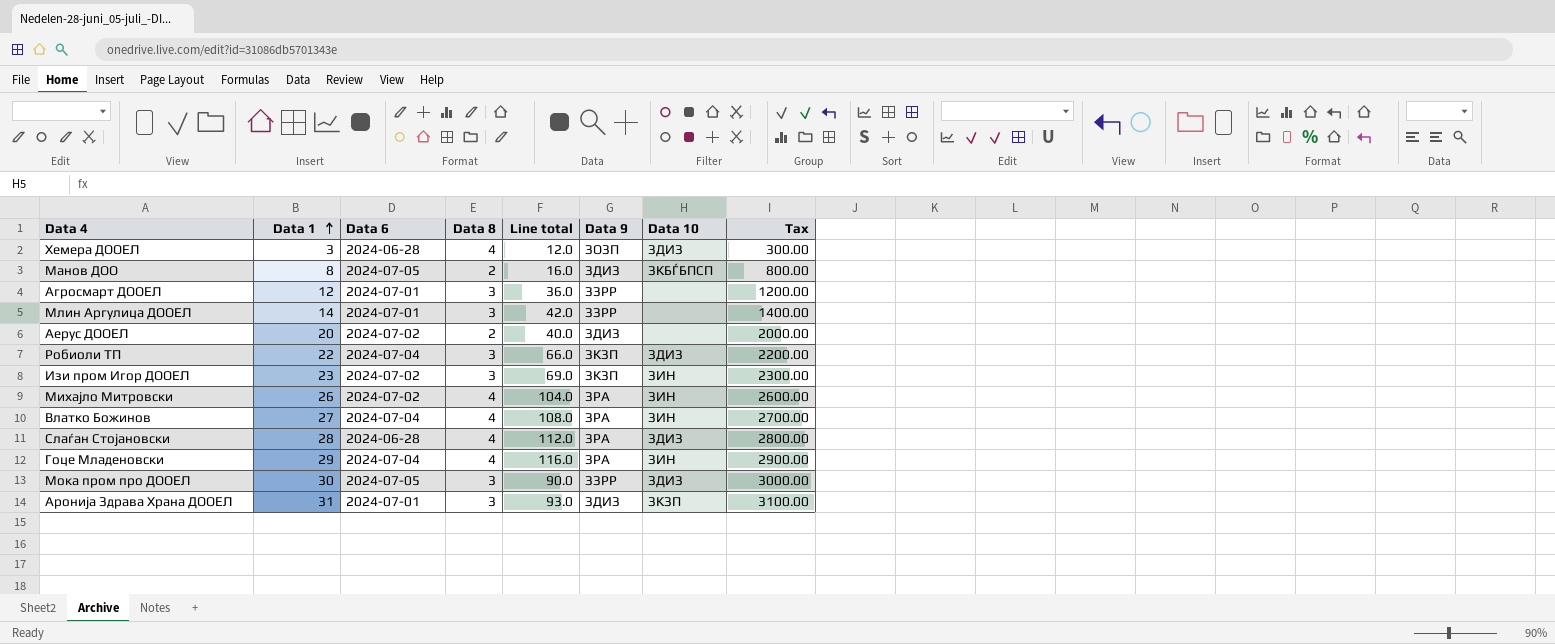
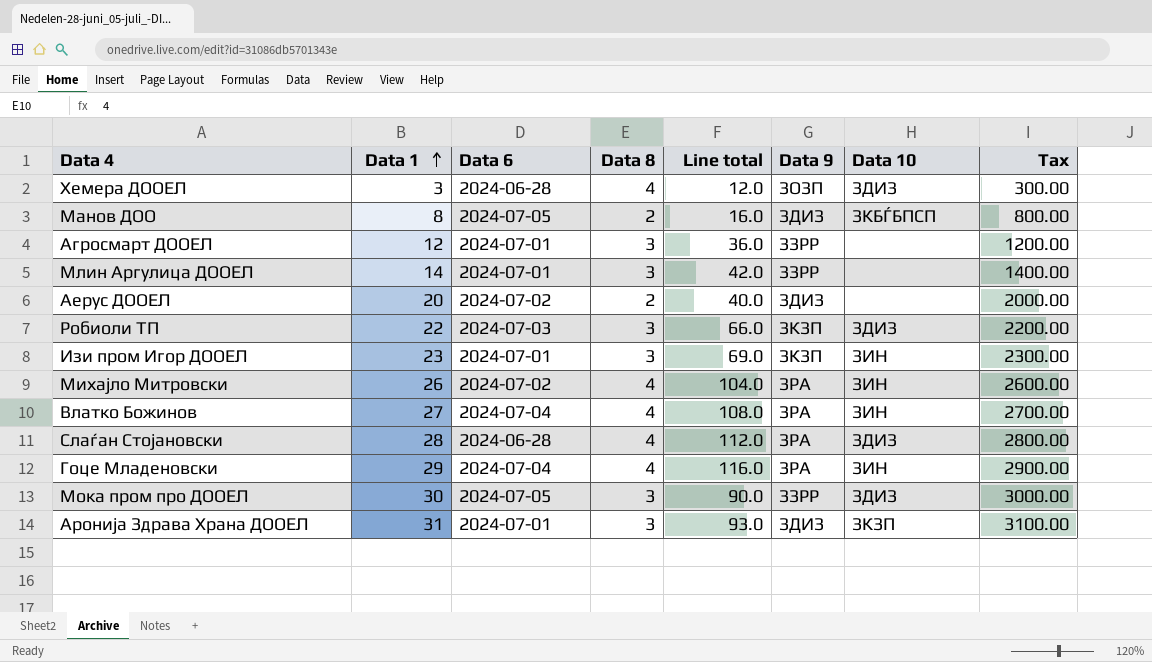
Робиоли ТП | Data 6: 2024-07-04 -> 2024-07-03
Изи пром Игор ДООЕЛ | Data 6: 2024-07-02 -> 2024-07-01

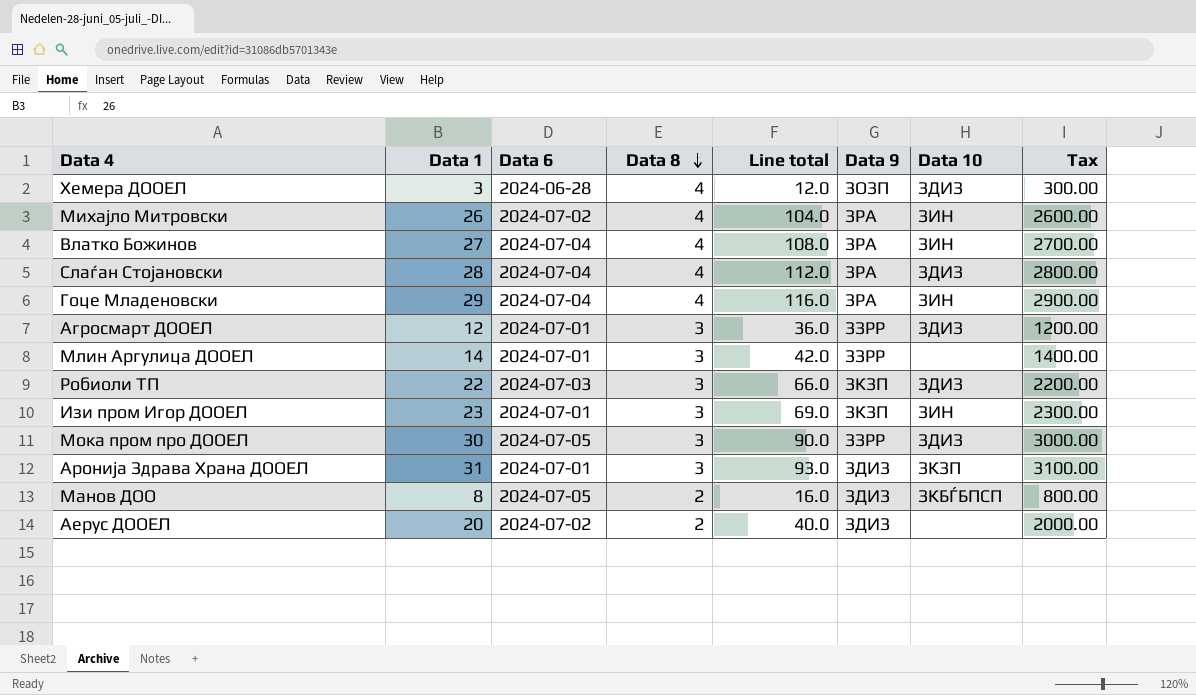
row order: Data 1 ascending -> Data 8 descending
Слаѓан Стојановски | Data 6: 2024-06-28 -> 2024-07-04
Агросмарт ДООЕЛ | Data 10: none -> ЗДИЗ

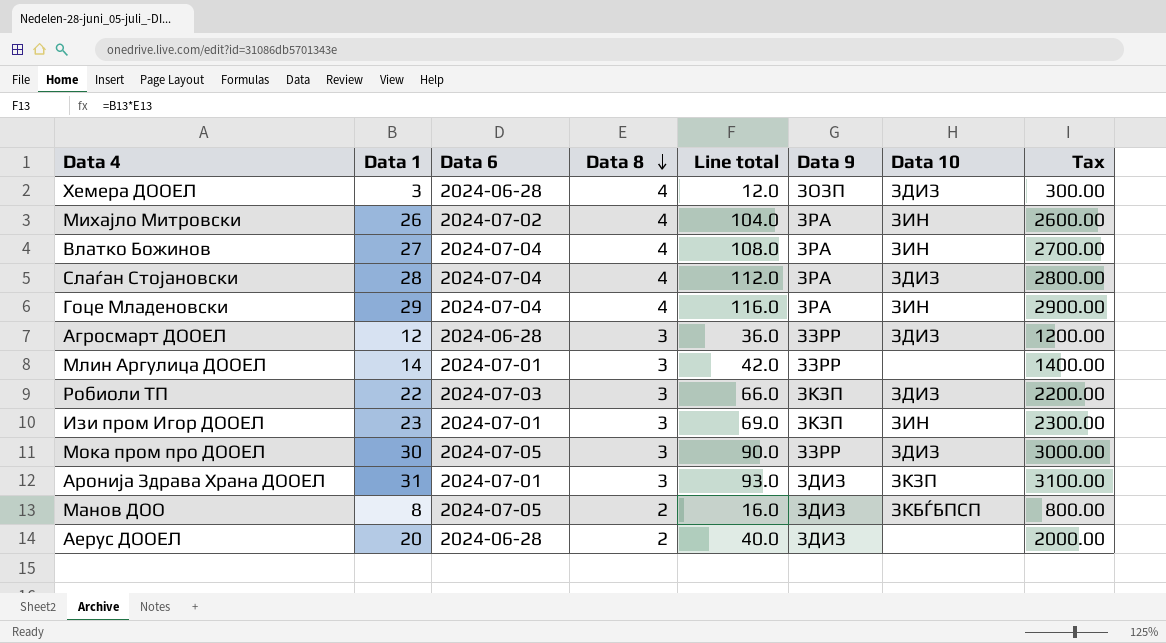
Агросмарт ДООЕЛ | Data 6: 2024-07-01 -> 2024-06-28
Аерус ДООЕЛ | Data 6: 2024-07-02 -> 2024-06-28

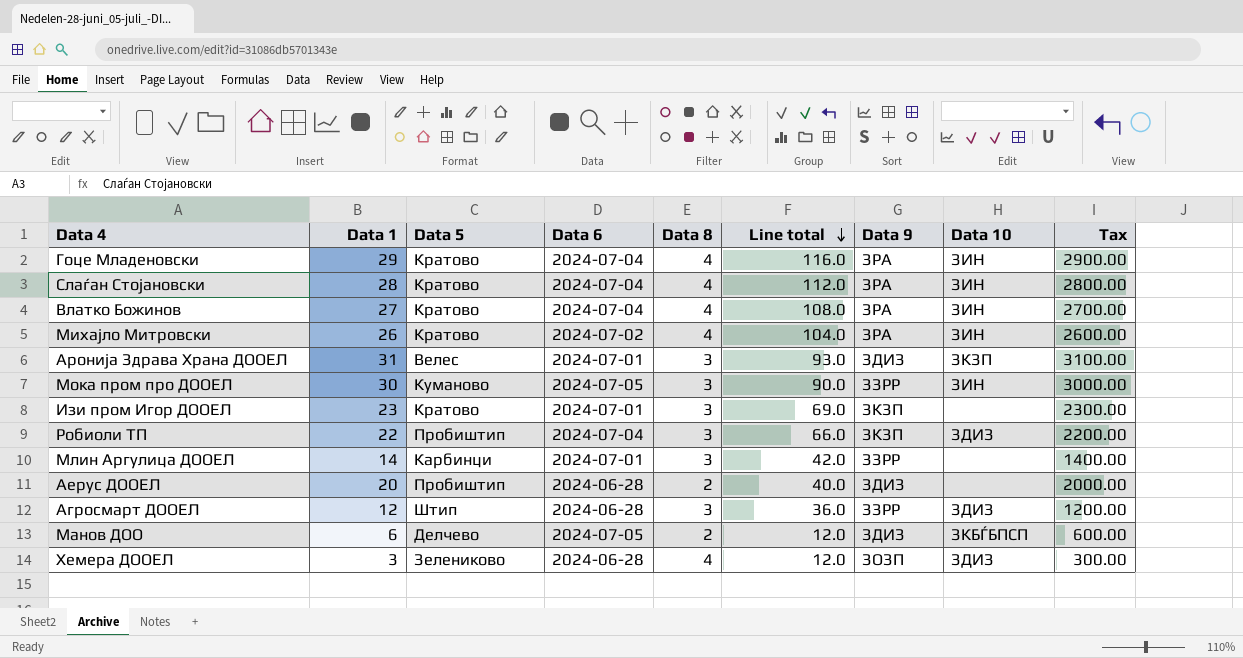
row order: Data 8 descending -> Line total descending
column Data 5 | position: none -> 3
Слаѓан Стојановски | Data 10: ЗДИЗ -> ЗИН
Мока пром про ДООЕЛ | Data 10: ЗДИЗ -> ЗИН
Изи пром Игор ДООЕЛ | Data 10: ЗИН -> none
Робиоли ТП | Data 6: 2024-07-03 -> 2024-07-04
Манов ДОО | Data 1: 8 -> 6
Манов ДОО | Line total: 16.0 -> 12.0
Манов ДОО | Tax: 800.00 -> 600.00

